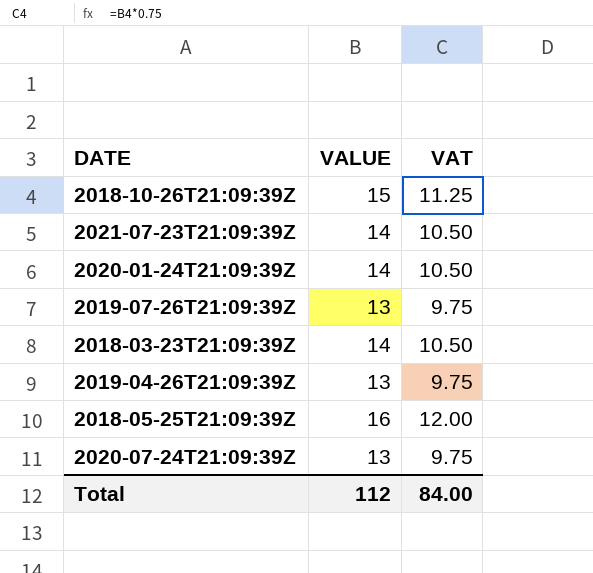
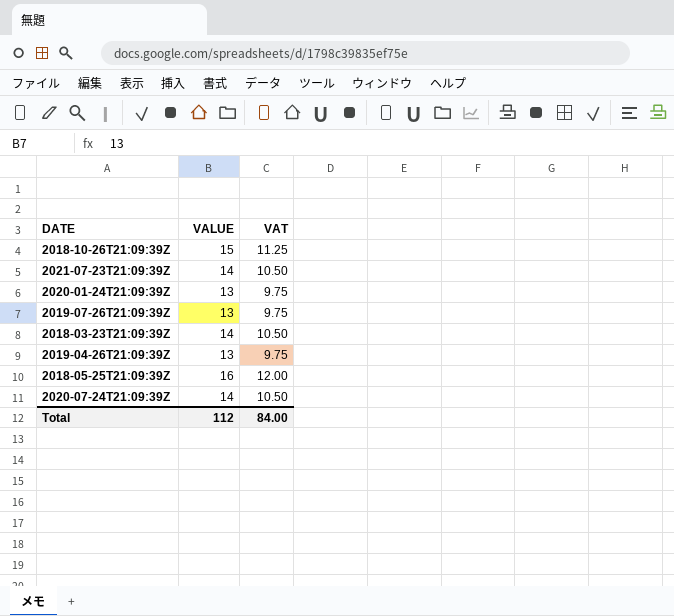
2020-01-24T21:09:39Z | VALUE: 14 -> 13
2020-01-24T21:09:39Z | VAT: 10.50 -> 9.75
2020-07-24T21:09:39Z | VALUE: 13 -> 14
2020-07-24T21:09:39Z | VAT: 9.75 -> 10.50

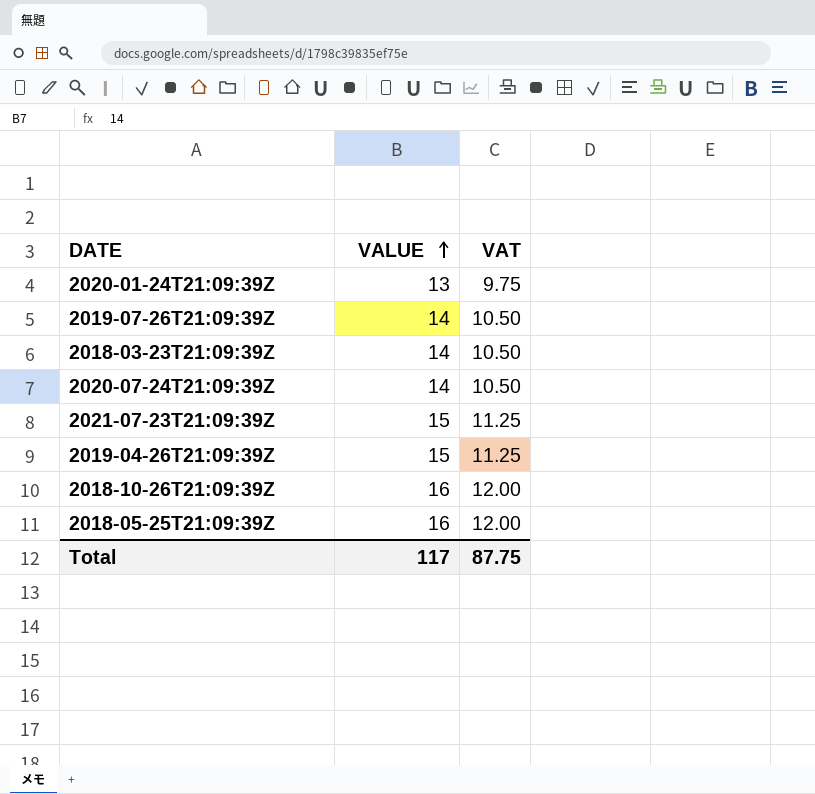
row order: none -> VALUE ascending
2019-07-26T21:09:39Z | VALUE: 13 -> 14
2019-07-26T21:09:39Z | VAT: 9.75 -> 10.50
2021-07-23T21:09:39Z | VALUE: 14 -> 15
2021-07-23T21:09:39Z | VAT: 10.50 -> 11.25
2019-04-26T21:09:39Z | VALUE: 13 -> 15
2019-04-26T21:09:39Z | VAT: 9.75 -> 11.25
2018-10-26T21:09:39Z | VALUE: 15 -> 16
2018-10-26T21:09:39Z | VAT: 11.25 -> 12.00
Total | VALUE: 112 -> 117
Total | VAT: 84.00 -> 87.75

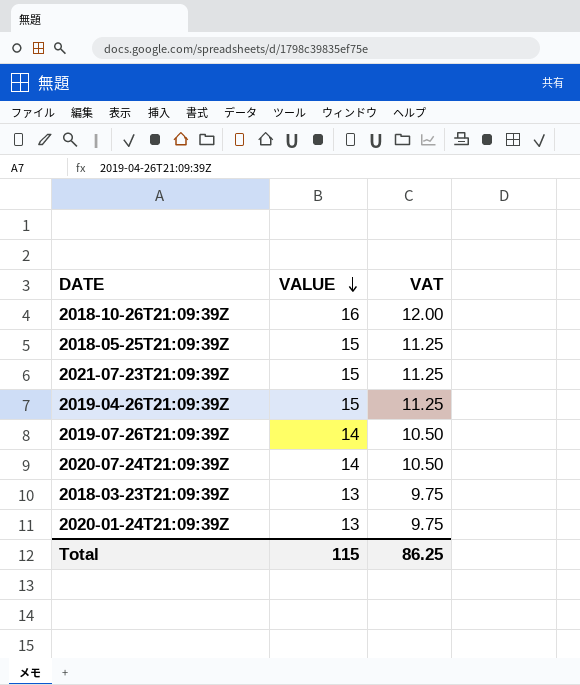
row order: VALUE ascending -> VALUE descending
2018-05-25T21:09:39Z | VALUE: 16 -> 15
2018-05-25T21:09:39Z | VAT: 12.00 -> 11.25
2018-03-23T21:09:39Z | VALUE: 14 -> 13
2018-03-23T21:09:39Z | VAT: 10.50 -> 9.75
Total | VALUE: 117 -> 115
Total | VAT: 87.75 -> 86.25

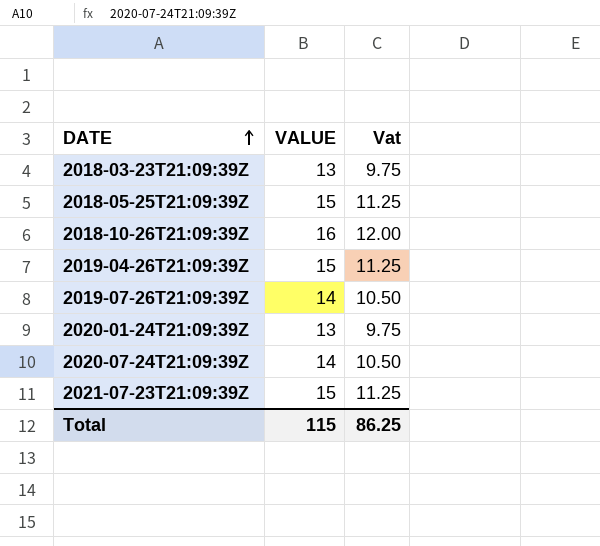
row order: VALUE descending -> DATE ascending
column name: VAT -> Vat

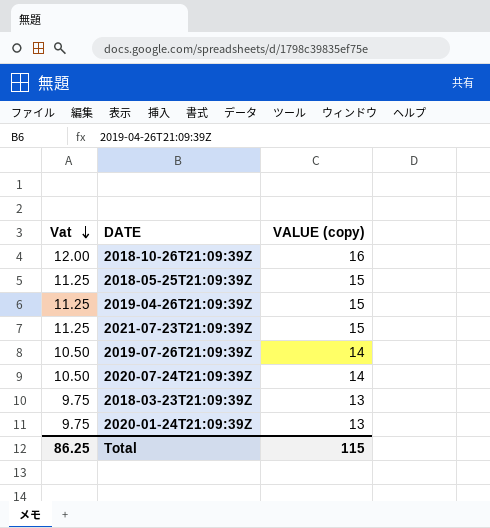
row order: DATE ascending -> Vat descending
column Vat | position: 3 -> 1
column name: VALUE -> VALUE (copy)

